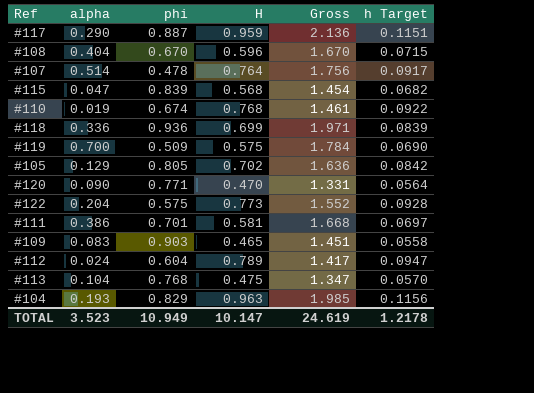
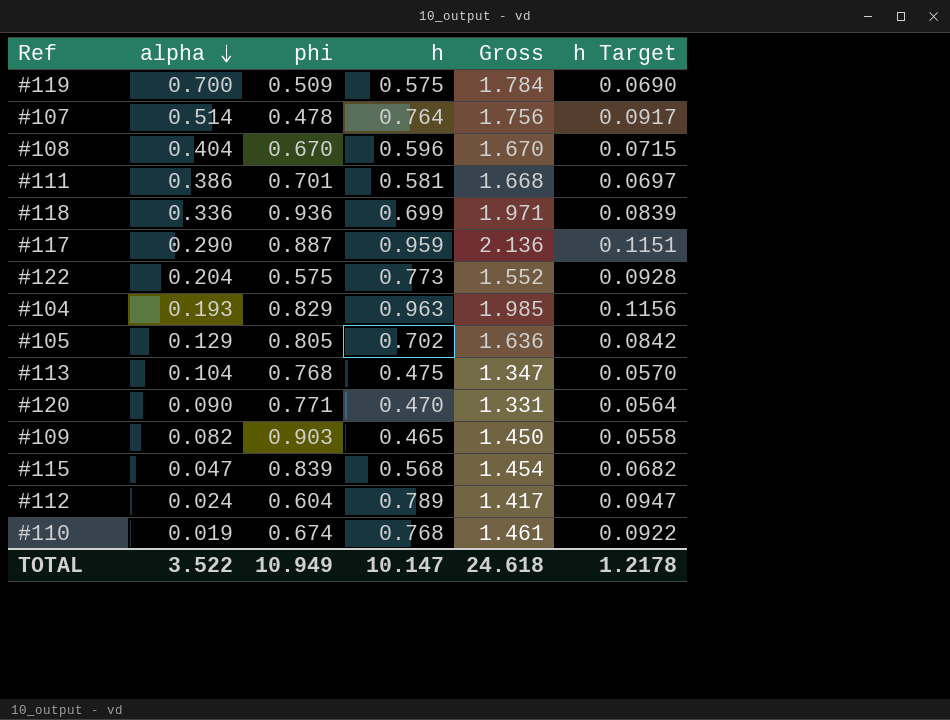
row order: none -> alpha descending
column name: H -> h
#109 | alpha: 0.083 -> 0.082
#109 | Gross: 1.451 -> 1.450
TOTAL | alpha: 3.523 -> 3.522
TOTAL | Gross: 24.619 -> 24.618

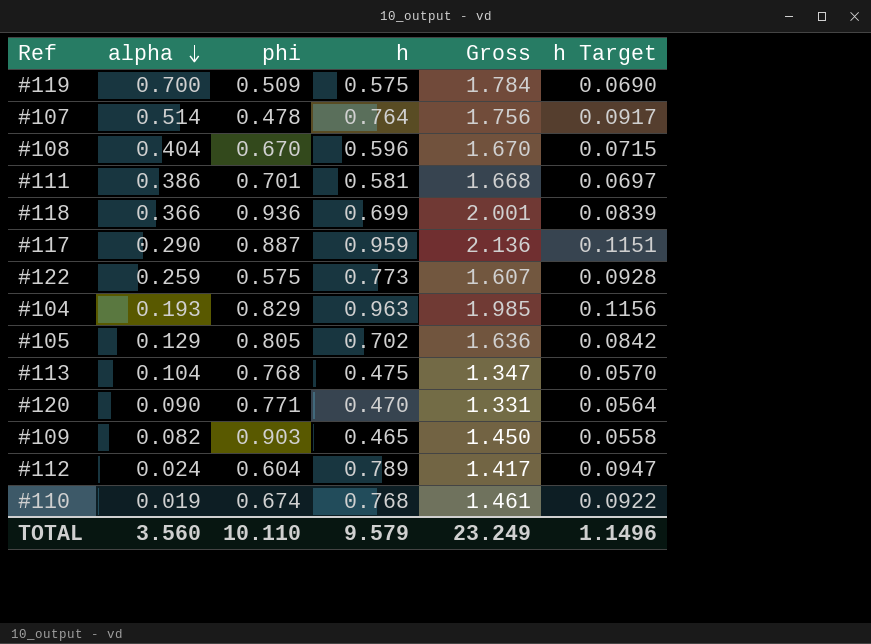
row #115: 0.047 | 0.839 | 0.568 | 1.454 | 0.0682 -> none
#118 | alpha: 0.336 -> 0.366
#118 | Gross: 1.971 -> 2.001
#122 | alpha: 0.204 -> 0.259
#122 | Gross: 1.552 -> 1.607
TOTAL | alpha: 3.522 -> 3.560
TOTAL | phi: 10.949 -> 10.110
TOTAL | h: 10.147 -> 9.579
TOTAL | Gross: 24.618 -> 23.249
TOTAL | h Target: 1.2178 -> 1.1496

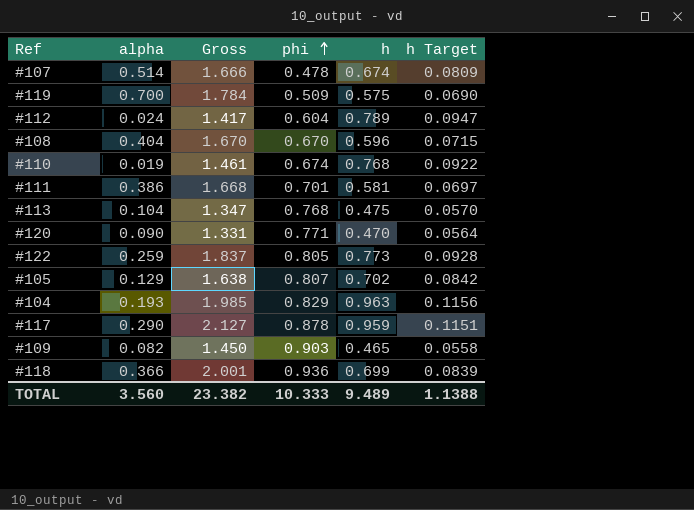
row order: alpha descending -> phi ascending
column Gross | position: 5 -> 3
#107 | Gross: 1.756 -> 1.666
#107 | h: 0.764 -> 0.674
#107 | h Target: 0.0917 -> 0.0809
#122 | Gross: 1.607 -> 1.837
#122 | phi: 0.575 -> 0.805
#105 | Gross: 1.636 -> 1.638
#105 | phi: 0.805 -> 0.807
#117 | Gross: 2.136 -> 2.127
#117 | phi: 0.887 -> 0.878
TOTAL | Gross: 23.249 -> 23.382
TOTAL | phi: 10.110 -> 10.333
TOTAL | h: 9.579 -> 9.489
TOTAL | h Target: 1.1496 -> 1.1388

